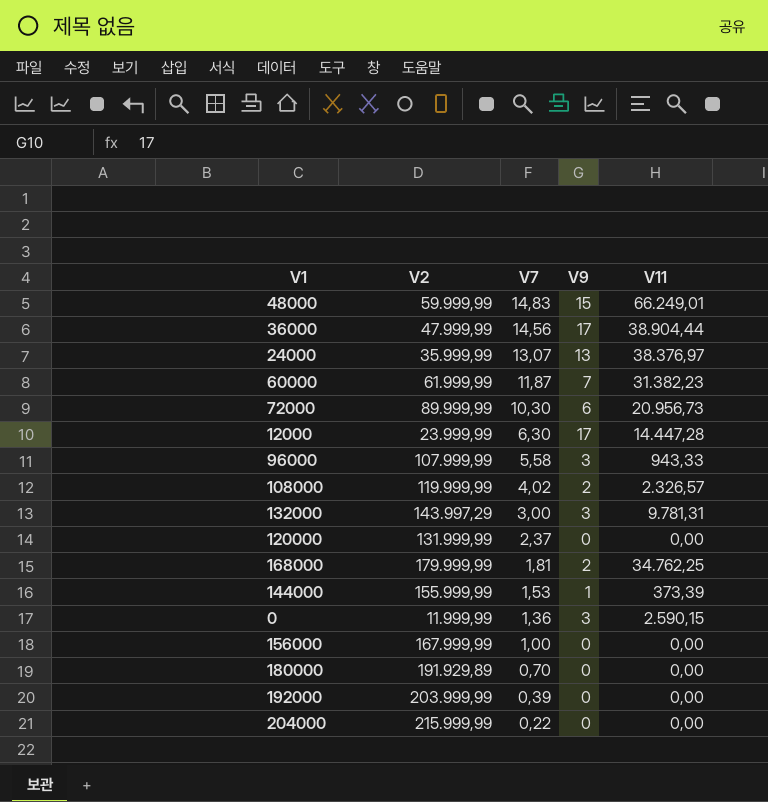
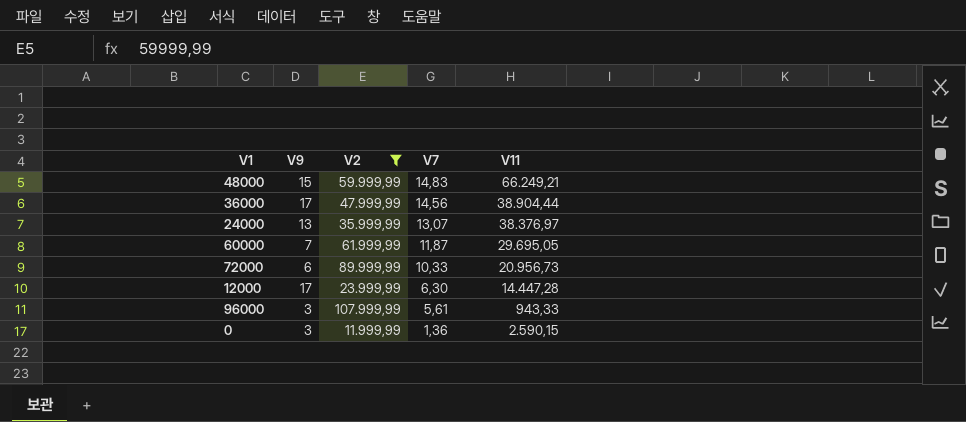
filter: none -> V2 <= 107.999,99
column V9 | position: 4 -> 2
48000 | V11: 66.249,01 -> 66.249,21
60000 | V11: 31.382,23 -> 29.695,05
72000 | V7: 10,30 -> 10,33
96000 | V7: 5,58 -> 5,61

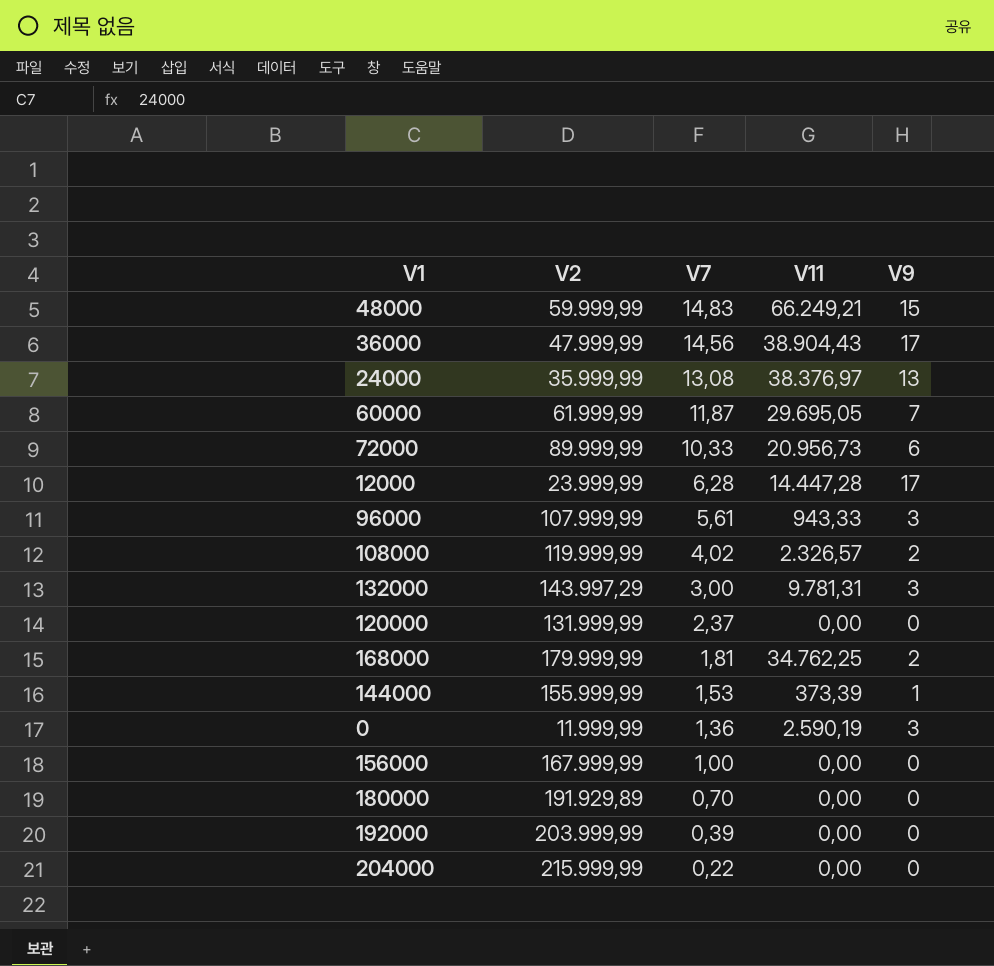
filter: V2 <= 107.999,99 -> none
column V9 | position: 2 -> 5
36000 | V11: 38.904,44 -> 38.904,43
24000 | V7: 13,07 -> 13,08
12000 | V7: 6,30 -> 6,28
0 | V11: 2.590,15 -> 2.590,19

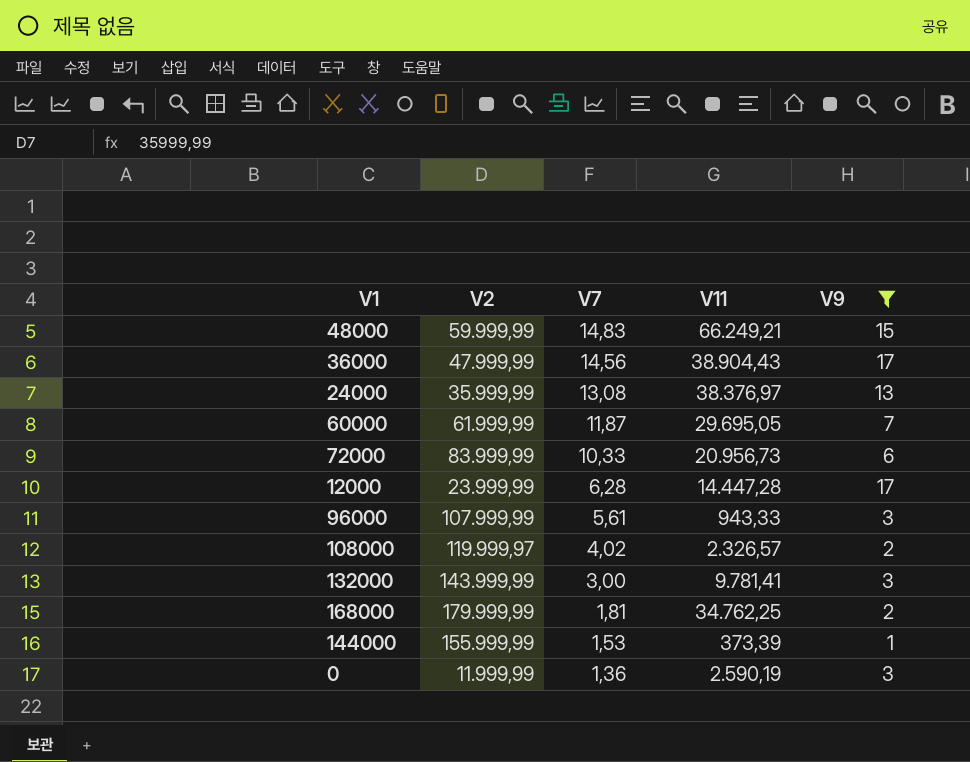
filter: none -> V9 != 0
72000 | V2: 89.999,99 -> 83.999,99
108000 | V2: 119.999,99 -> 119.999,97
132000 | V2: 143.997,29 -> 143.999,99
132000 | V11: 9.781,31 -> 9.781,41

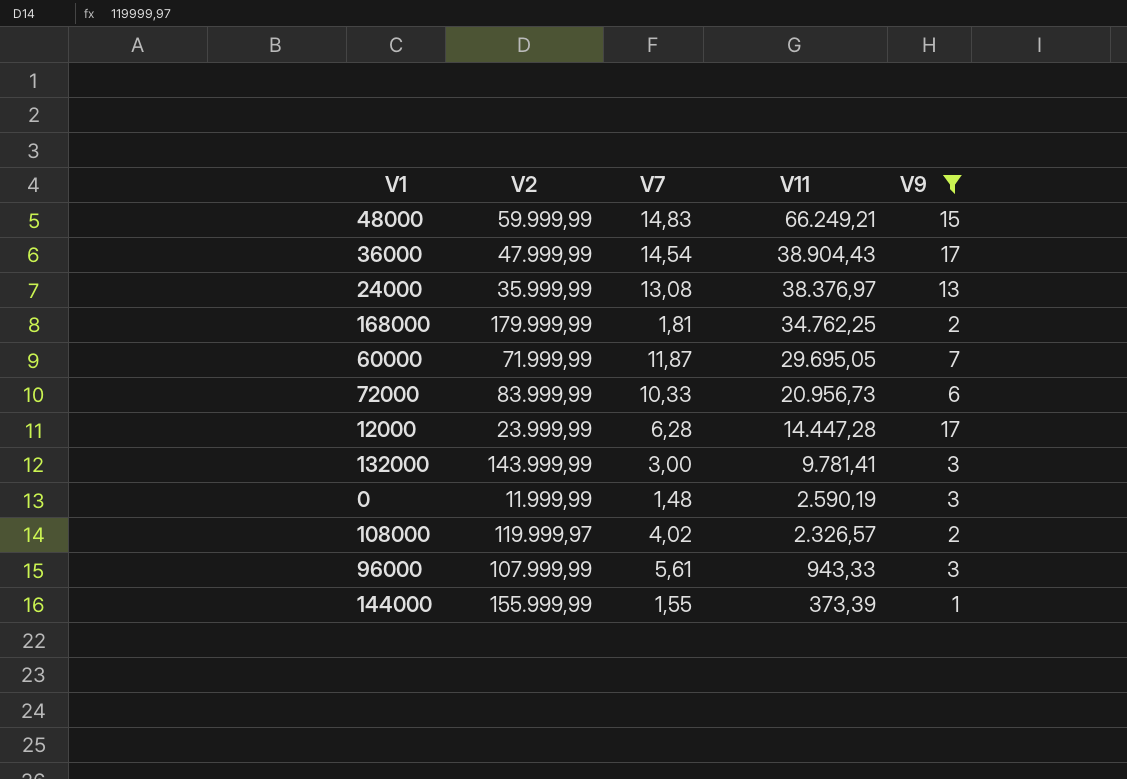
row order: V7 descending -> V11 descending
36000 | V7: 14,56 -> 14,54
60000 | V2: 61.999,99 -> 71.999,99
0 | V7: 1,36 -> 1,48
144000 | V7: 1,53 -> 1,55

